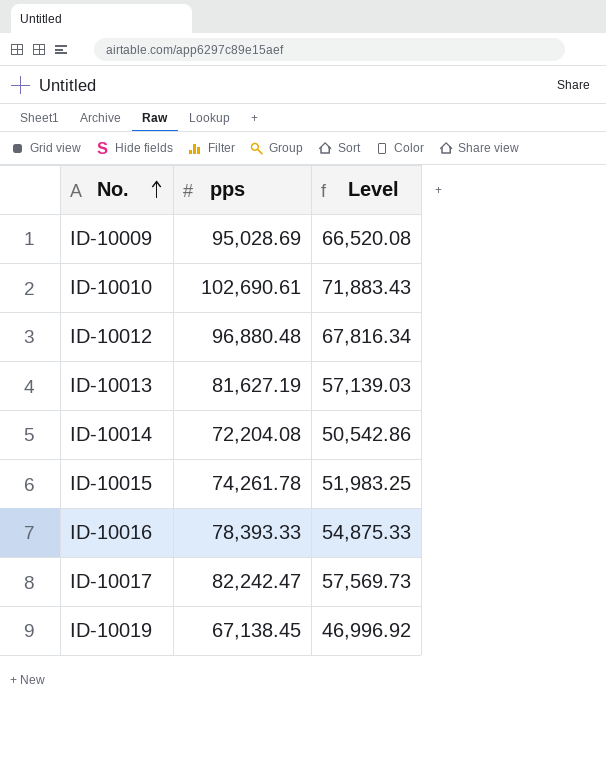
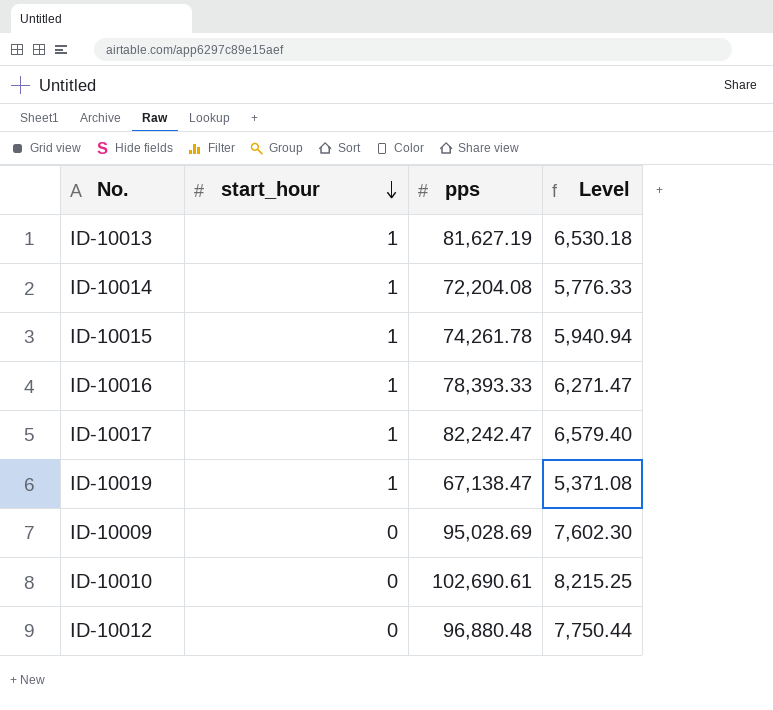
row order: No. ascending -> start_hour descending
column start_hour | position: none -> 2
column Level | formula: [pps] * 0.7 -> [pps] * 0.08
ID-10019 | pps: 67,138.45 -> 67,138.47

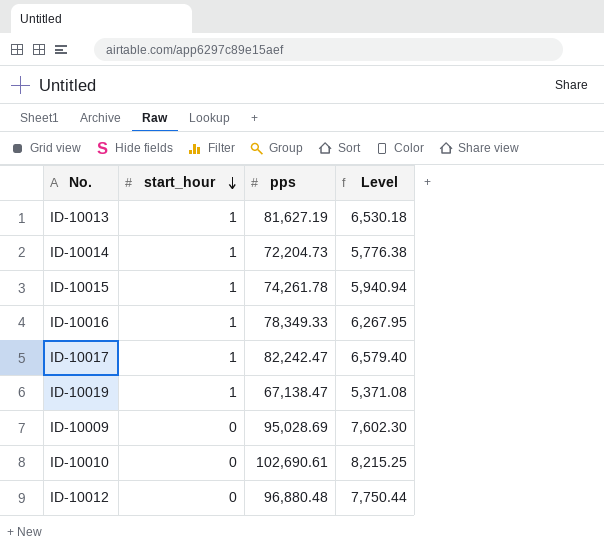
ID-10014 | pps: 72,204.08 -> 72,204.73
ID-10014 | Level: 5,776.33 -> 5,776.38
ID-10016 | pps: 78,393.33 -> 78,349.33
ID-10016 | Level: 6,271.47 -> 6,267.95

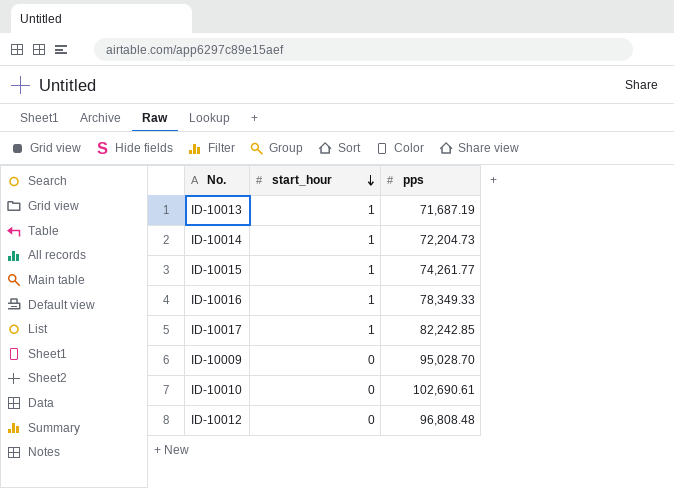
column Level | formula: [pps] * 0.08 -> none
row ID-10019: 1 | 67,138.47 | 5,371.08 -> none
ID-10013 | pps: 81,627.19 -> 71,687.19
ID-10015 | pps: 74,261.78 -> 74,261.77
ID-10017 | pps: 82,242.47 -> 82,242.85
ID-10009 | pps: 95,028.69 -> 95,028.70
ID-10012 | pps: 96,880.48 -> 96,808.48

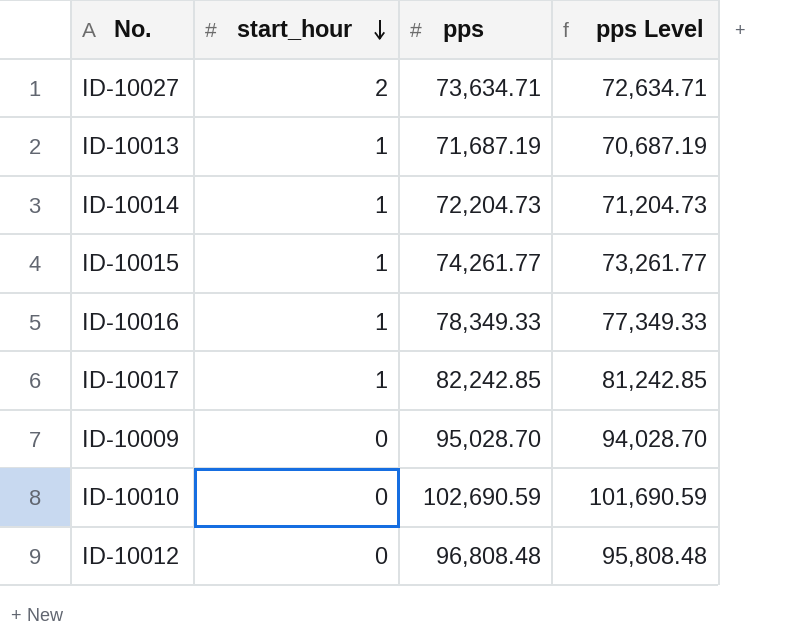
column pps Level | formula: none -> [pps] - 1000
row ID-10027: none -> 2 | 73,634.71 | 72,634.71
ID-10010 | pps: 102,690.61 -> 102,690.59

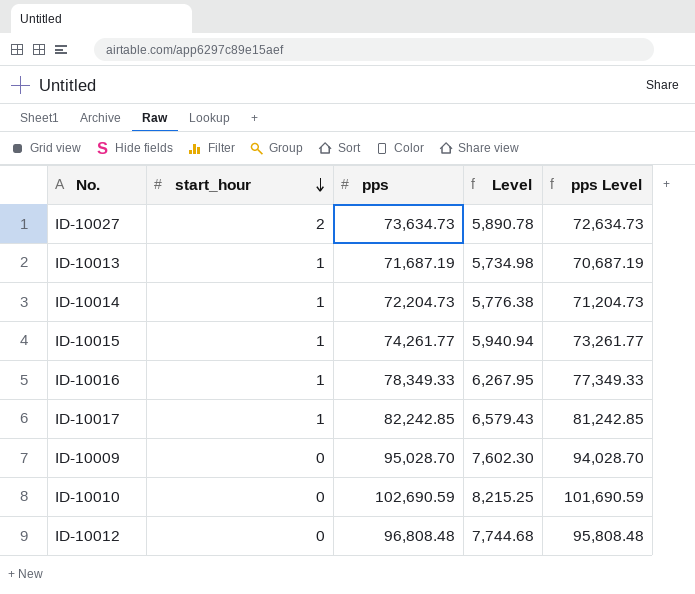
column Level | formula: none -> [pps] * 0.08
ID-10027 | pps: 73,634.71 -> 73,634.73
ID-10027 | pps Level: 72,634.71 -> 72,634.73

